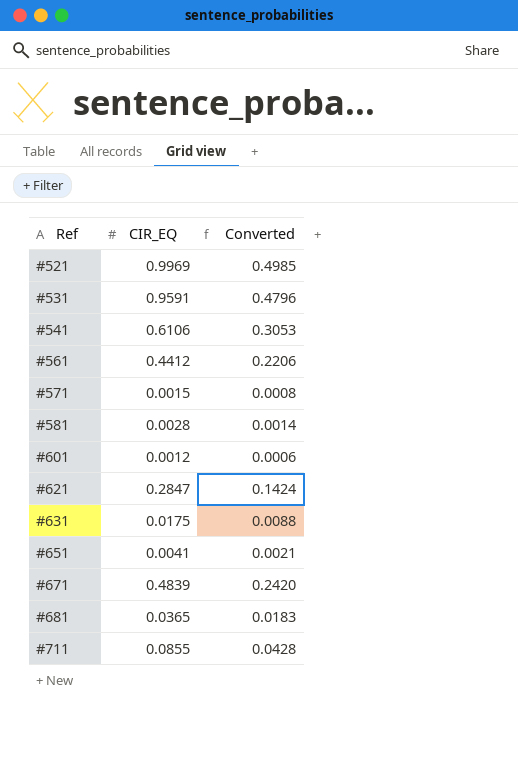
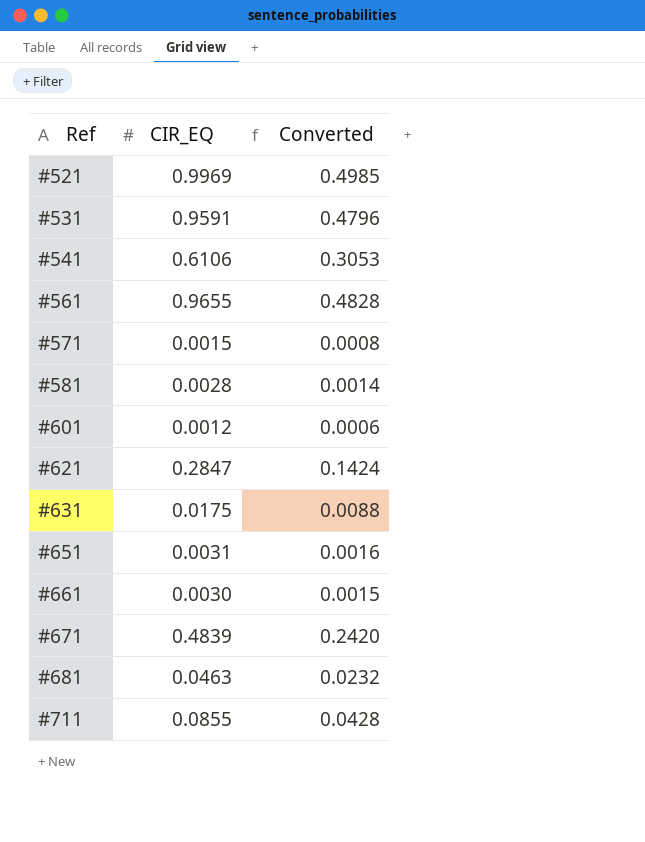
#561 | CIR_EQ: 0.4412 -> 0.9655
#561 | Converted: 0.2206 -> 0.4828
#651 | CIR_EQ: 0.0041 -> 0.0031
#651 | Converted: 0.0021 -> 0.0016
row #661: none -> 0.0030 | 0.0015
#681 | CIR_EQ: 0.0365 -> 0.0463
#681 | Converted: 0.0183 -> 0.0232

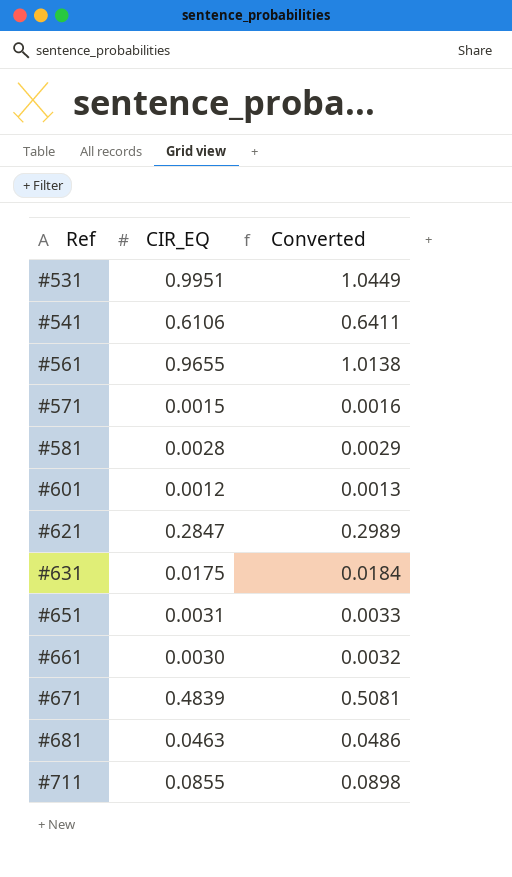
column Converted | formula: [CIR_EQ] * 0.5 -> [CIR_EQ] * 1.05
row #521: 0.9969 | 0.4985 -> none
#531 | CIR_EQ: 0.9591 -> 0.9951

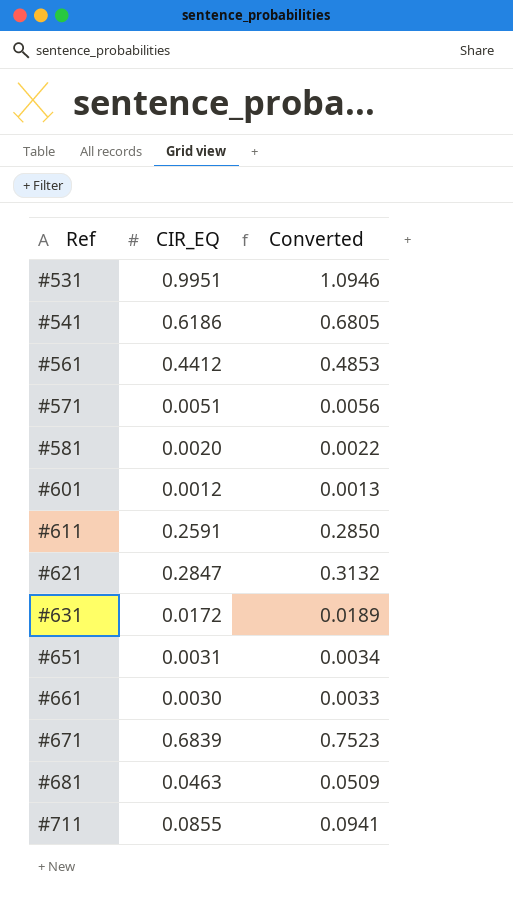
column Converted | formula: [CIR_EQ] * 1.05 -> [CIR_EQ] * 1.1
#541 | CIR_EQ: 0.6106 -> 0.6186
#561 | CIR_EQ: 0.9655 -> 0.4412
#571 | CIR_EQ: 0.0015 -> 0.0051
#581 | CIR_EQ: 0.0028 -> 0.0020
row #611: none -> 0.2591 | 0.2850
#631 | CIR_EQ: 0.0175 -> 0.0172
#671 | CIR_EQ: 0.4839 -> 0.6839

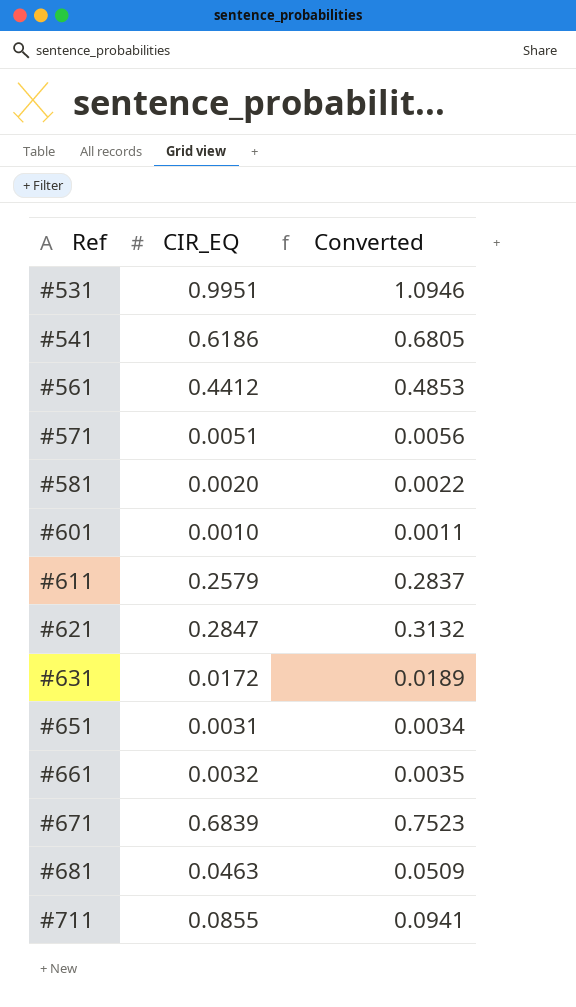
#601 | CIR_EQ: 0.0012 -> 0.0010
#601 | Converted: 0.0013 -> 0.0011
#611 | CIR_EQ: 0.2591 -> 0.2579
#611 | Converted: 0.2850 -> 0.2837
#661 | CIR_EQ: 0.0030 -> 0.0032
#661 | Converted: 0.0033 -> 0.0035

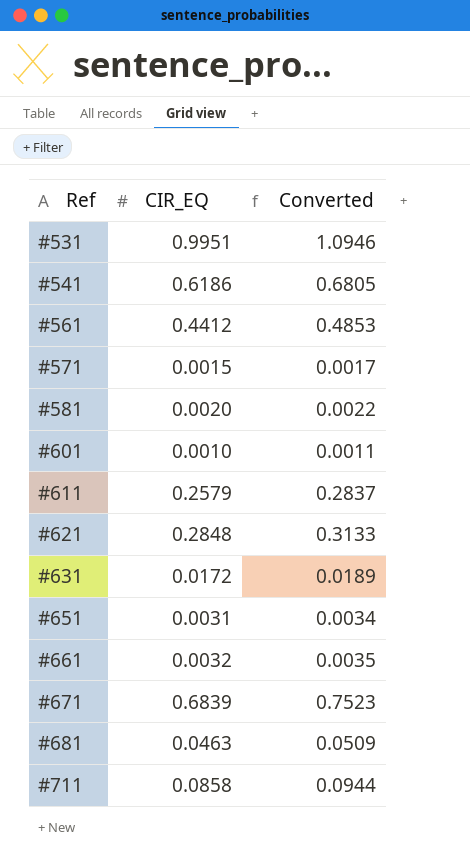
#571 | CIR_EQ: 0.0051 -> 0.0015
#571 | Converted: 0.0056 -> 0.0017
#621 | CIR_EQ: 0.2847 -> 0.2848
#621 | Converted: 0.3132 -> 0.3133
#711 | CIR_EQ: 0.0855 -> 0.0858
#711 | Converted: 0.0941 -> 0.0944

